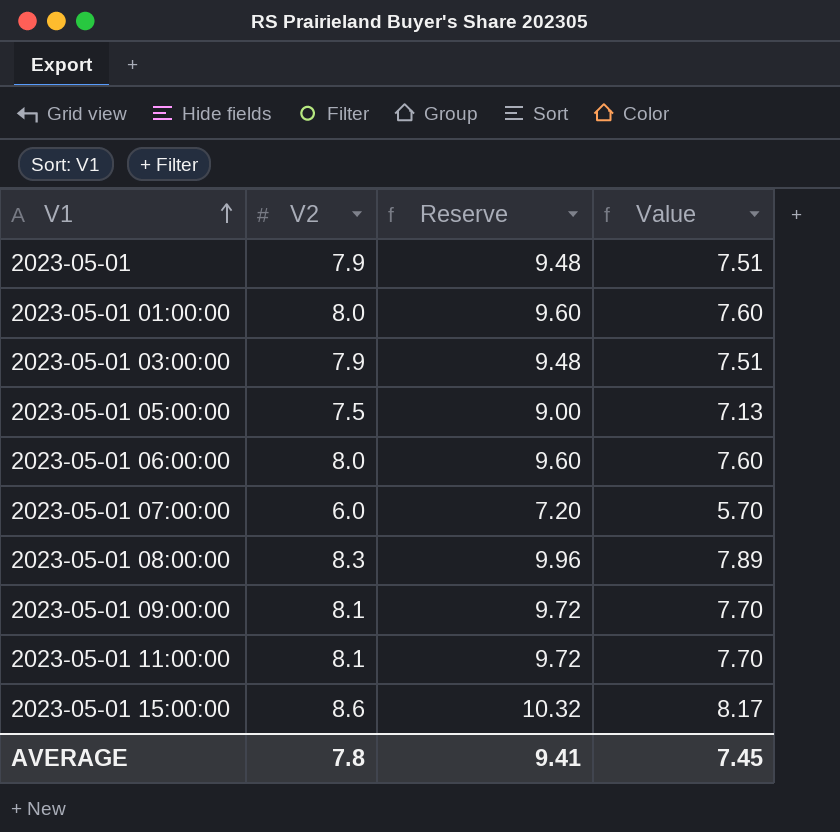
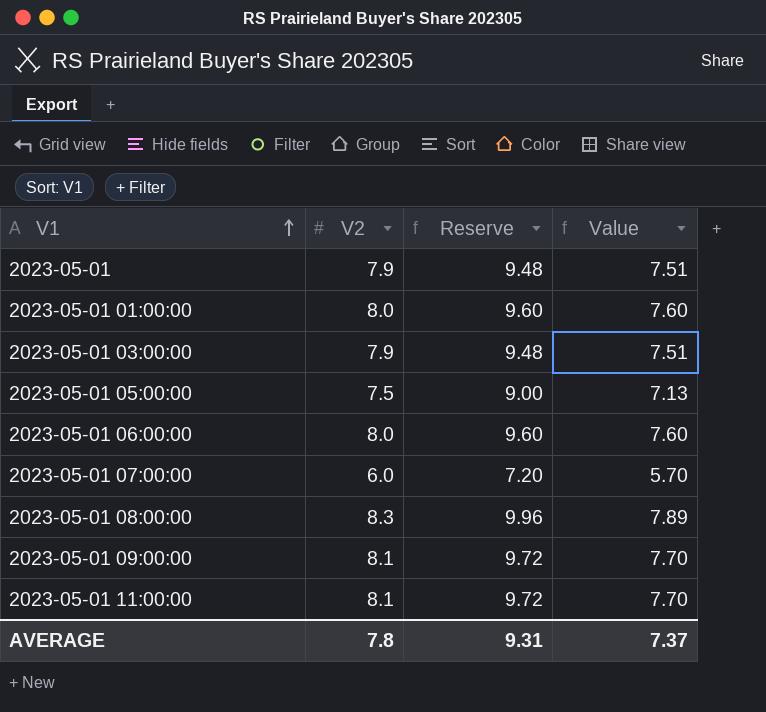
row 2023-05-01 15:00:00: 8.6 | 10.32 | 8.17 -> none
AVERAGE | Reserve: 9.41 -> 9.31
AVERAGE | Value: 7.45 -> 7.37

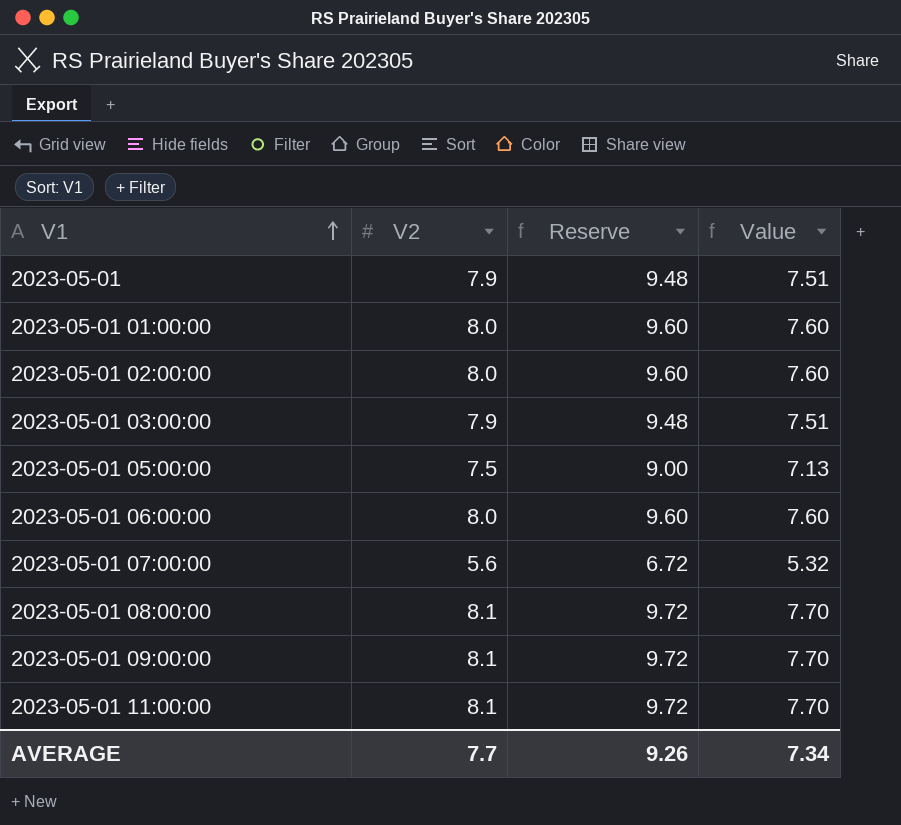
row 2023-05-01 02:00:00: none -> 8.0 | 9.60 | 7.60
2023-05-01 07:00:00 | V2: 6.0 -> 5.6
2023-05-01 07:00:00 | Reserve: 7.20 -> 6.72
2023-05-01 07:00:00 | Value: 5.70 -> 5.32
2023-05-01 08:00:00 | V2: 8.3 -> 8.1
2023-05-01 08:00:00 | Reserve: 9.96 -> 9.72
2023-05-01 08:00:00 | Value: 7.89 -> 7.70
AVERAGE | V2: 7.8 -> 7.7
AVERAGE | Reserve: 9.31 -> 9.26
AVERAGE | Value: 7.37 -> 7.34

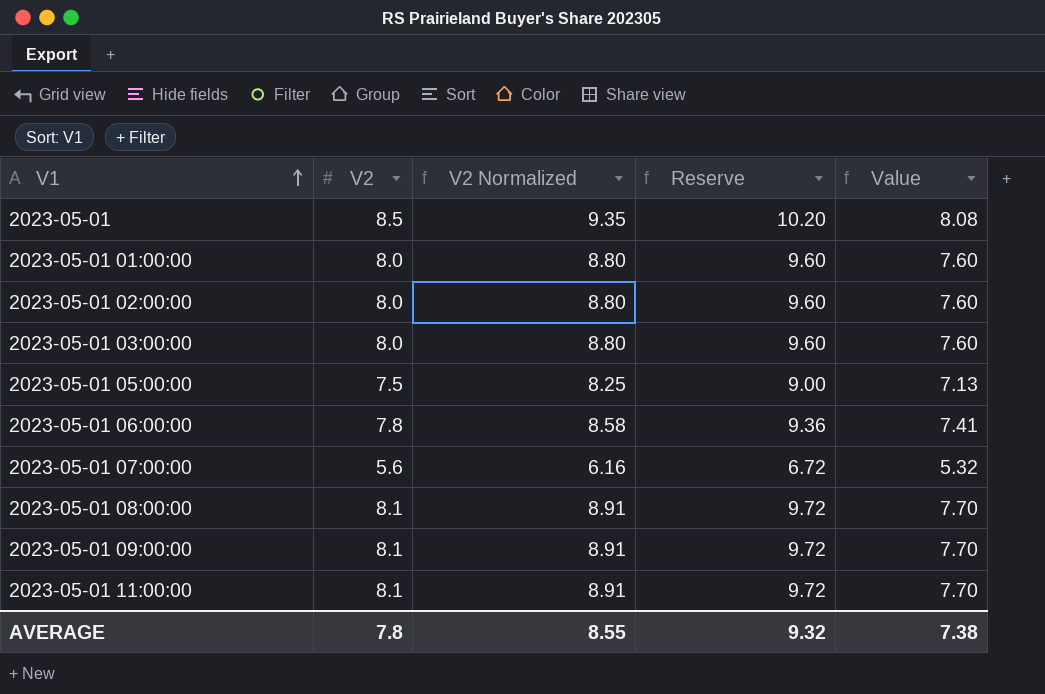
column V2 Normalized | formula: none -> [V2] * 1.1
2023-05-01 | V2: 7.9 -> 8.5
2023-05-01 | Reserve: 9.48 -> 10.20
2023-05-01 | Value: 7.51 -> 8.08
2023-05-01 03:00:00 | V2: 7.9 -> 8.0
2023-05-01 03:00:00 | Reserve: 9.48 -> 9.60
2023-05-01 03:00:00 | Value: 7.51 -> 7.60
2023-05-01 06:00:00 | V2: 8.0 -> 7.8
2023-05-01 06:00:00 | Reserve: 9.60 -> 9.36
2023-05-01 06:00:00 | Value: 7.60 -> 7.41
AVERAGE | V2: 7.7 -> 7.8
AVERAGE | Reserve: 9.26 -> 9.32
AVERAGE | Value: 7.34 -> 7.38

